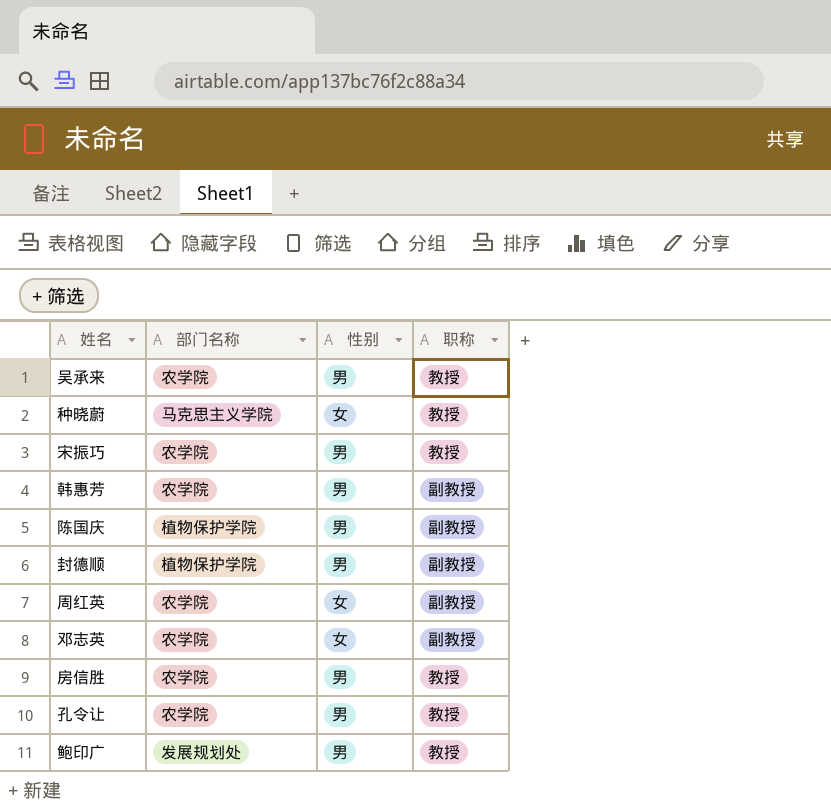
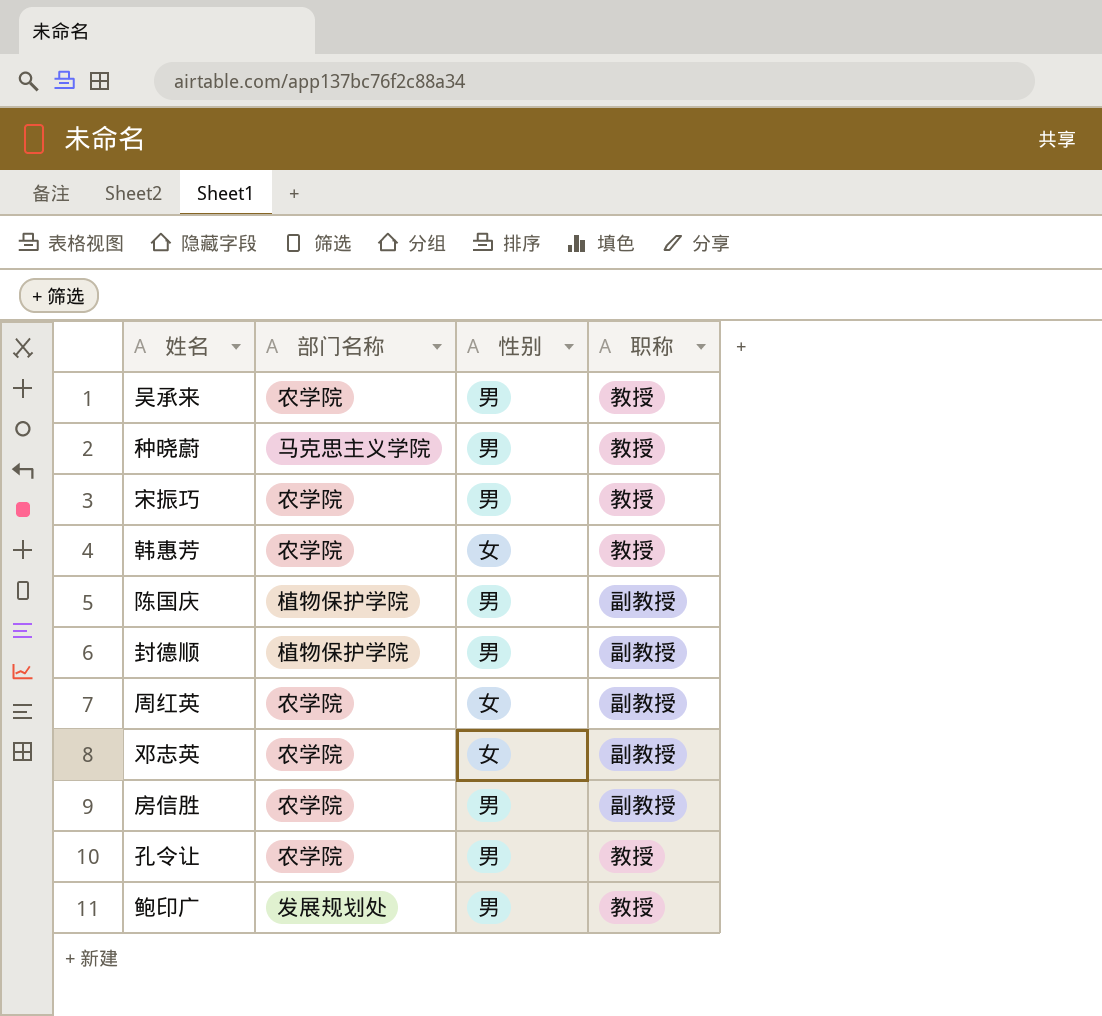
种晓蔚 | 性别: 女 -> 男
韩惠芳 | 性别: 男 -> 女
韩惠芳 | 职称: 副教授 -> 教授
房信胜 | 职称: 教授 -> 副教授

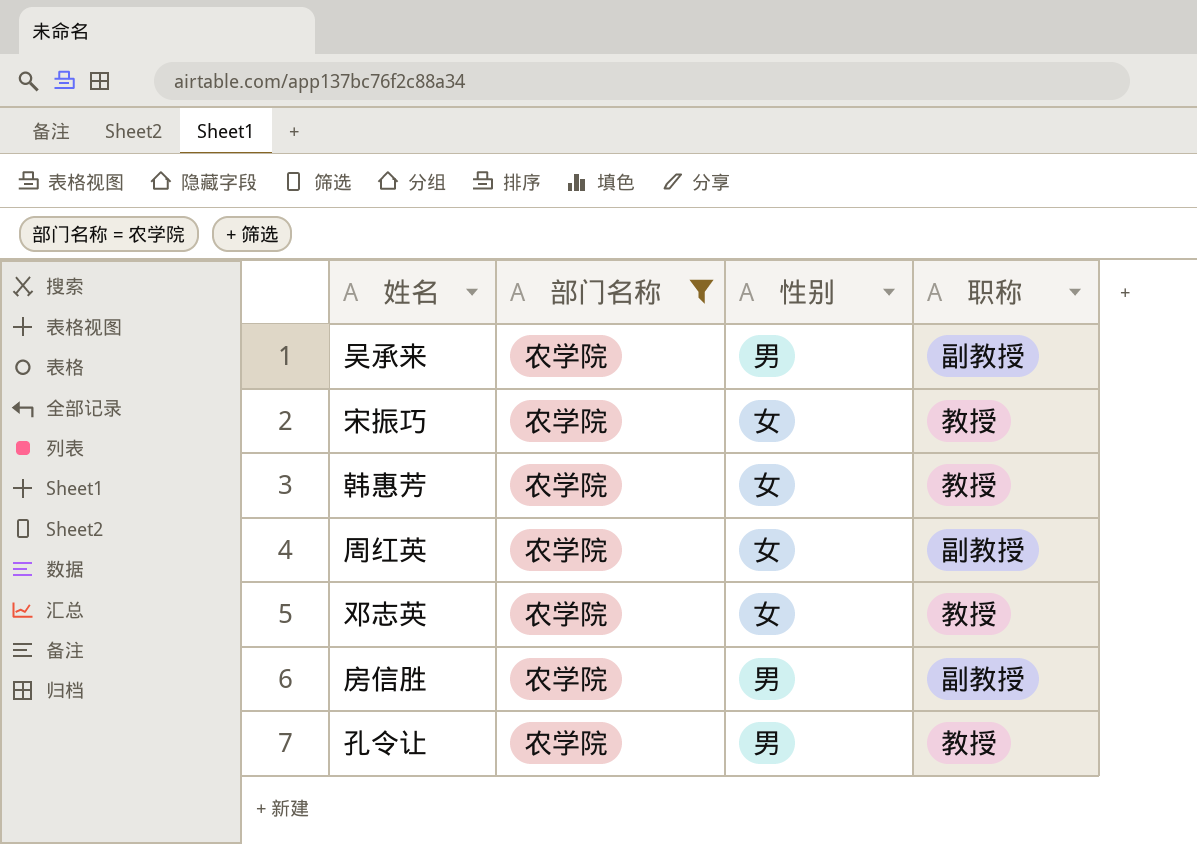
filter: none -> 部门名称 = 农学院
吴承来 | 职称: 教授 -> 副教授
宋振巧 | 性别: 男 -> 女
邓志英 | 职称: 副教授 -> 教授

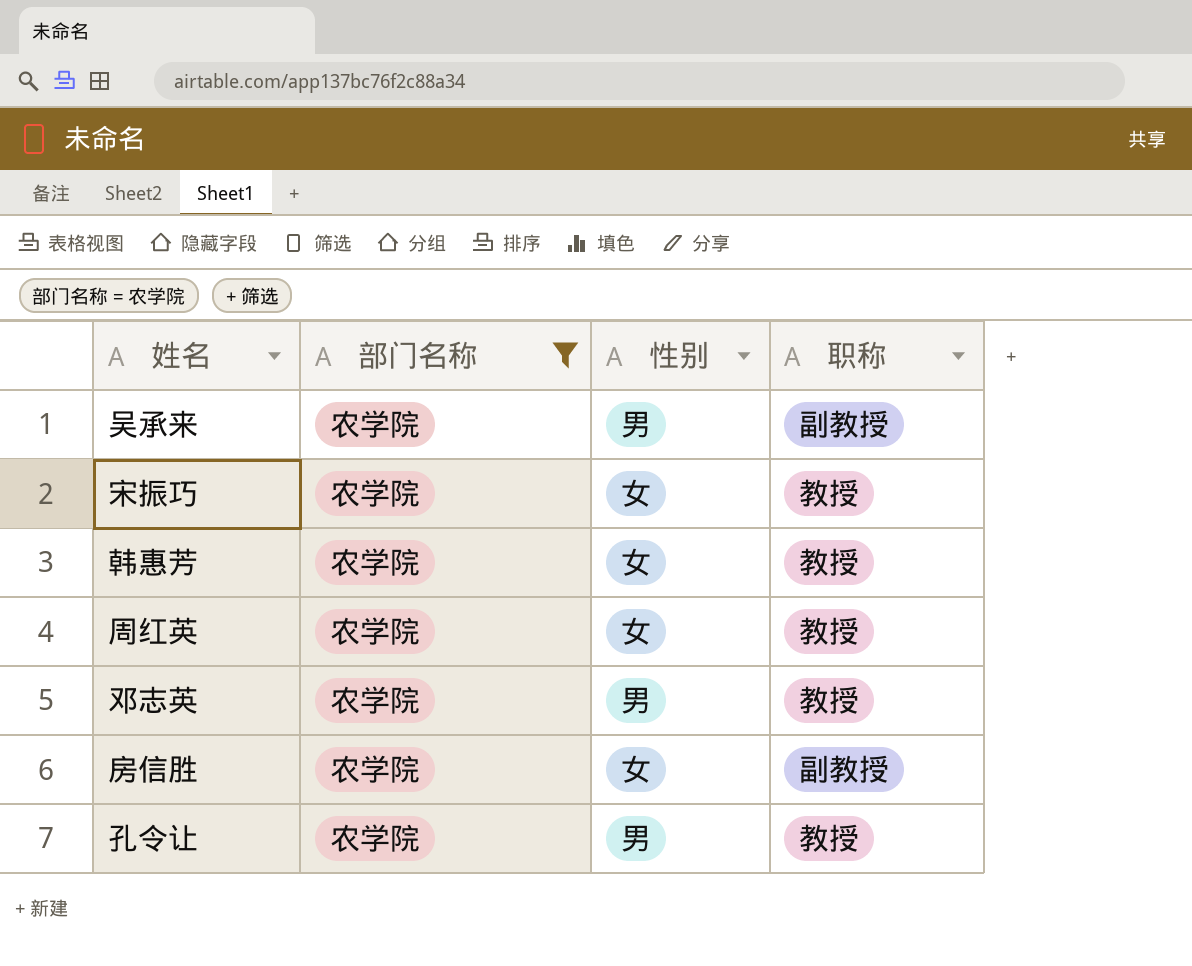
周红英 | 职称: 副教授 -> 教授
邓志英 | 性别: 女 -> 男
房信胜 | 性别: 男 -> 女

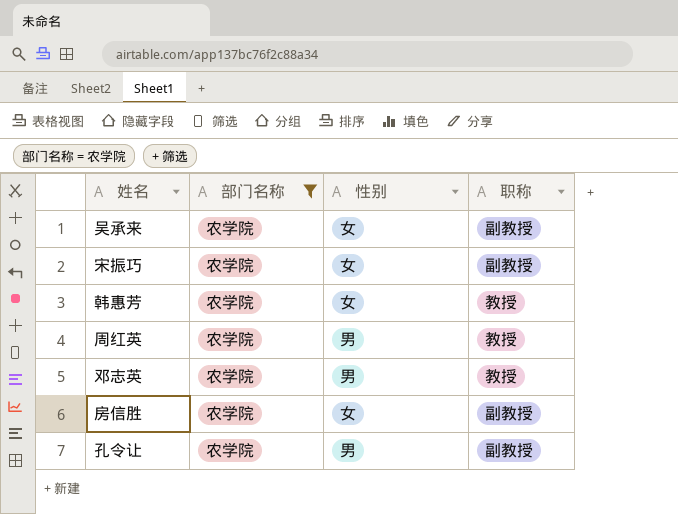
吴承来 | 性别: 男 -> 女
宋振巧 | 职称: 教授 -> 副教授
周红英 | 性别: 女 -> 男
孔令让 | 职称: 教授 -> 副教授

